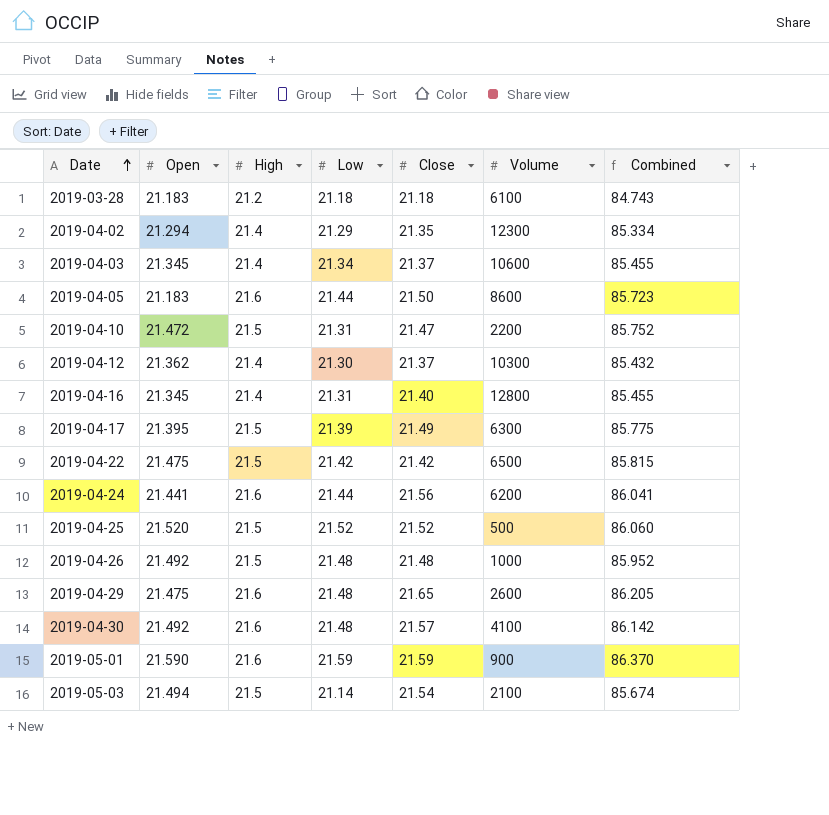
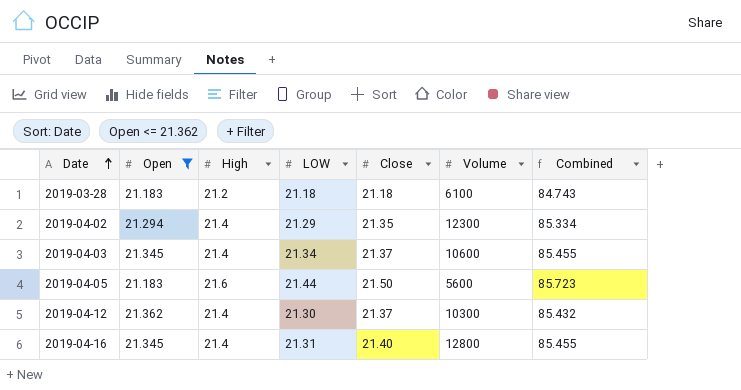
filter: none -> Open <= 21.362
column name: Low -> LOW
2019-04-05 | Volume: 8600 -> 5600

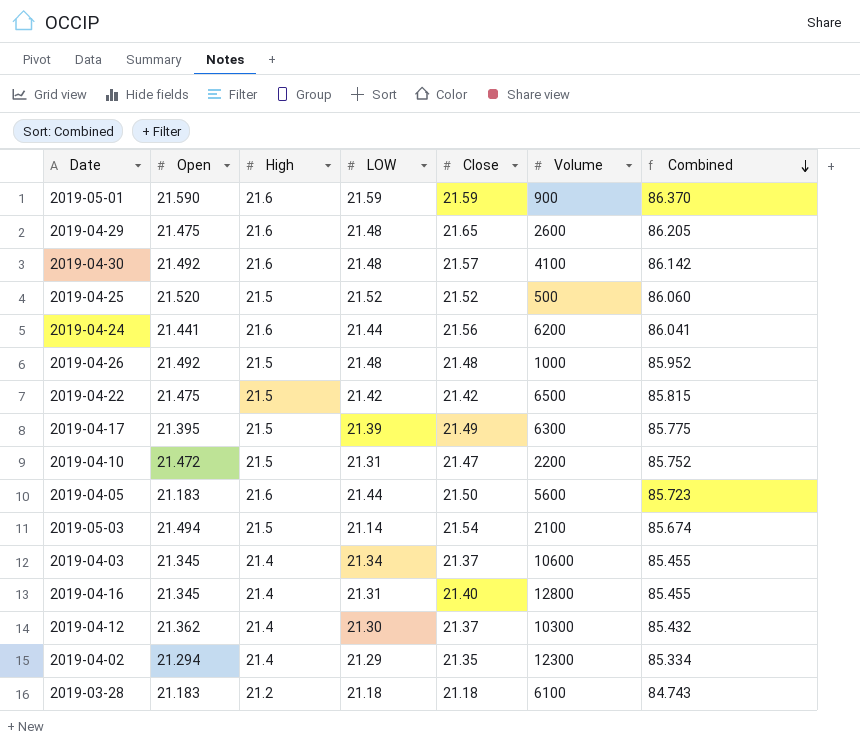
filter: Open <= 21.362 -> none
row order: Date ascending -> Combined descending

